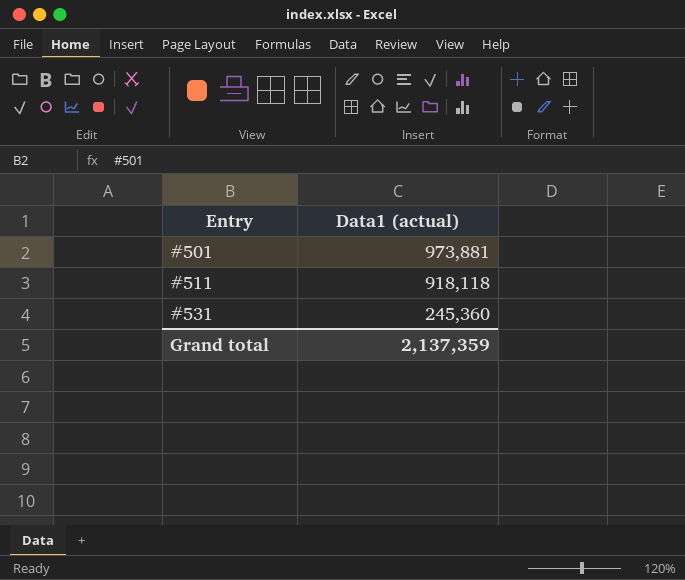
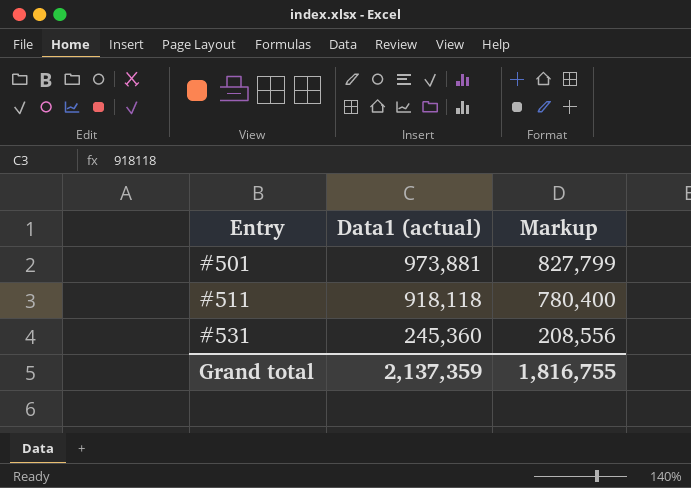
column Markup | formula: none -> [Data1 (actual)] * 0.85

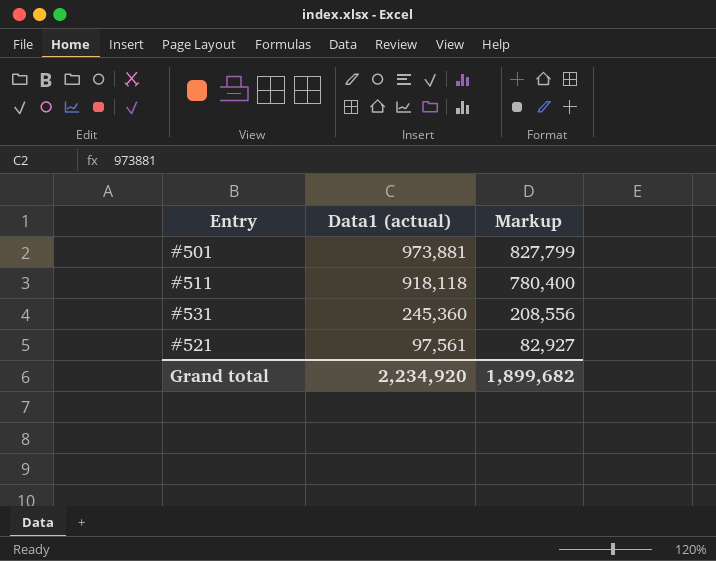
row #521: none -> 97,561 | 82,927
Grand total | Data1 (actual): 2,137,359 -> 2,234,920
Grand total | Markup: 1,816,755 -> 1,899,682

